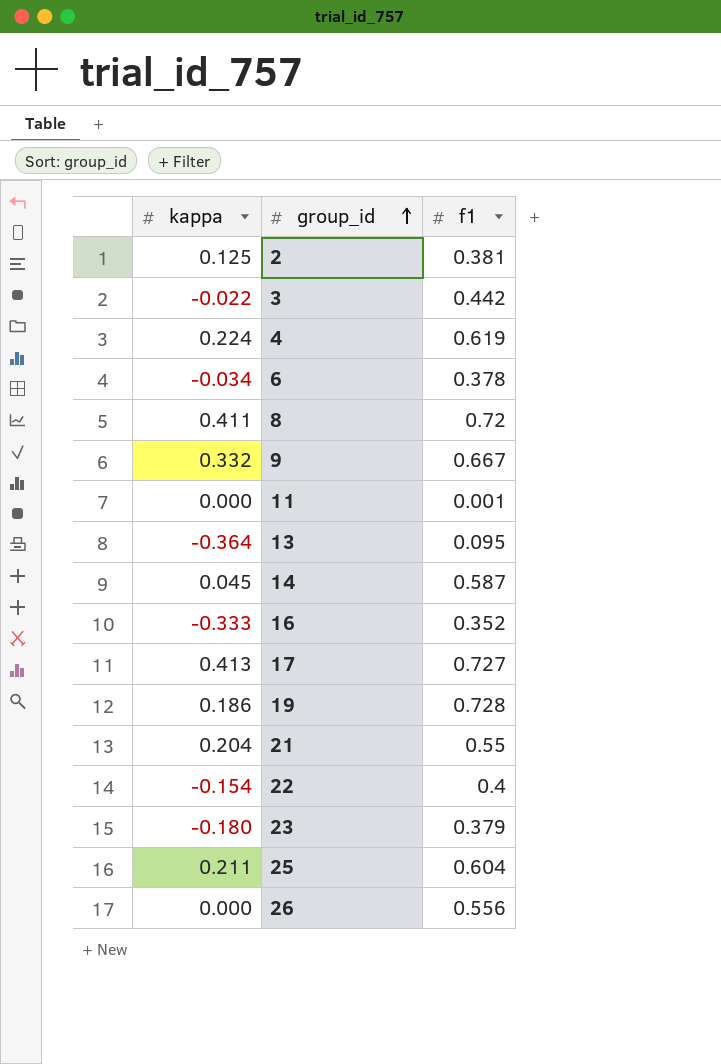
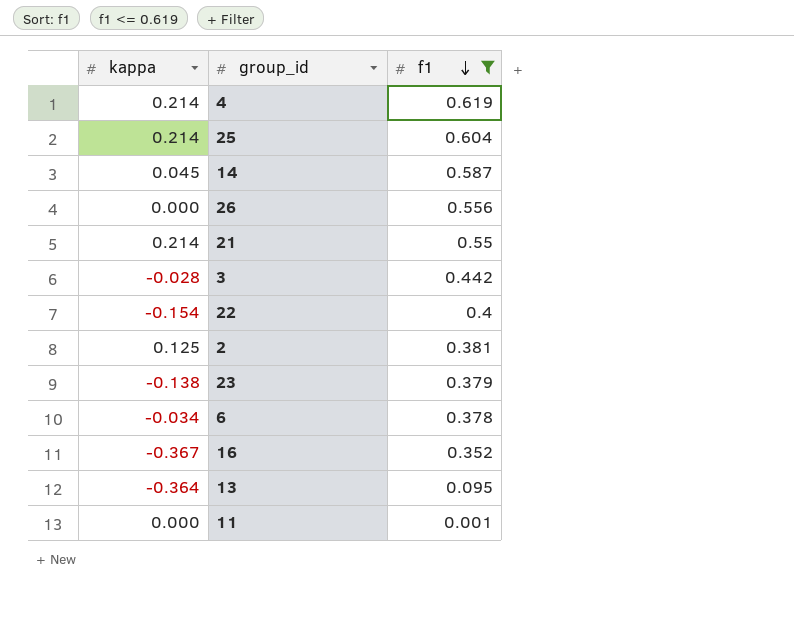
filter: none -> f1 <= 0.619
row order: group_id ascending -> f1 descending
4 | kappa: 0.224 -> 0.214
25 | kappa: 0.211 -> 0.214
21 | kappa: 0.204 -> 0.214
3 | kappa: -0.022 -> -0.028
23 | kappa: -0.180 -> -0.138
16 | kappa: -0.333 -> -0.367

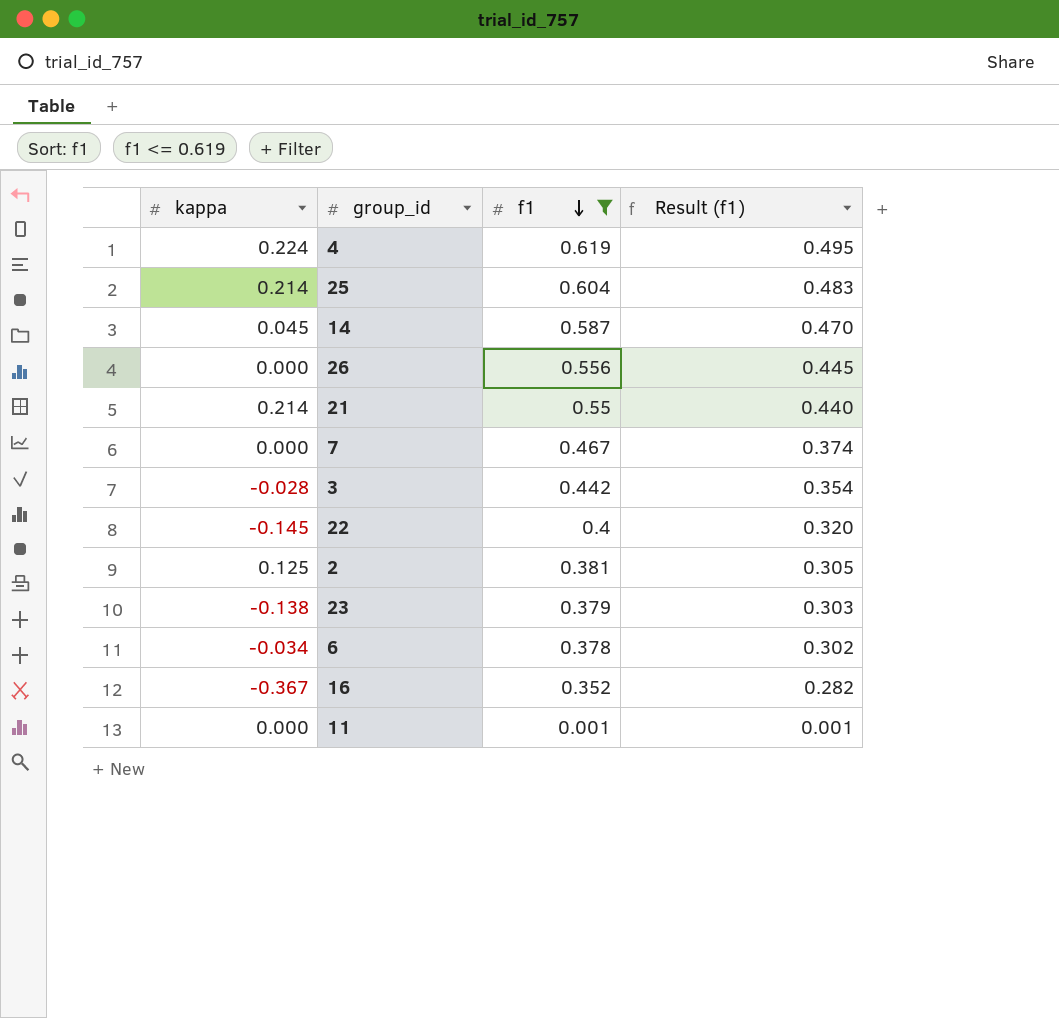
column Result (f1) | formula: none -> [f1] * 0.8
row 13: -0.364 | 0.095 -> none
4 | kappa: 0.214 -> 0.224
row 7: none -> 0.000 | 0.467 | 0.374
22 | kappa: -0.154 -> -0.145

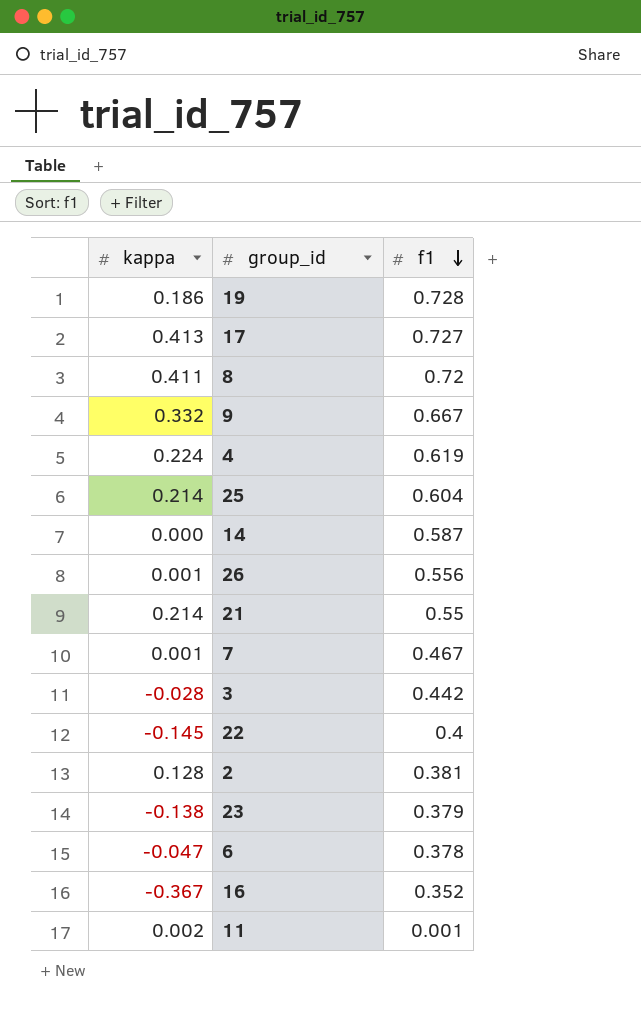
filter: f1 <= 0.619 -> none
column Result (f1) | formula: [f1] * 0.8 -> none
14 | kappa: 0.045 -> 0.000
26 | kappa: 0.000 -> 0.001
7 | kappa: 0.000 -> 0.001
2 | kappa: 0.125 -> 0.128
6 | kappa: -0.034 -> -0.047
11 | kappa: 0.000 -> 0.002

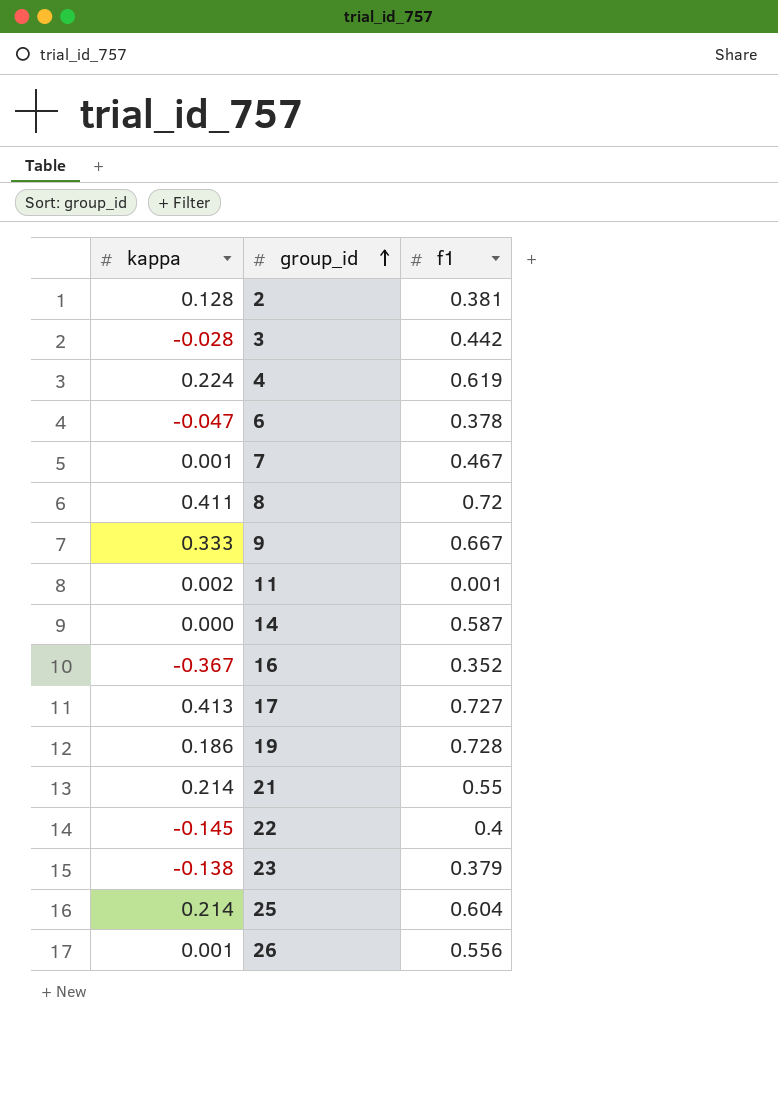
row order: f1 descending -> group_id ascending
9 | kappa: 0.332 -> 0.333

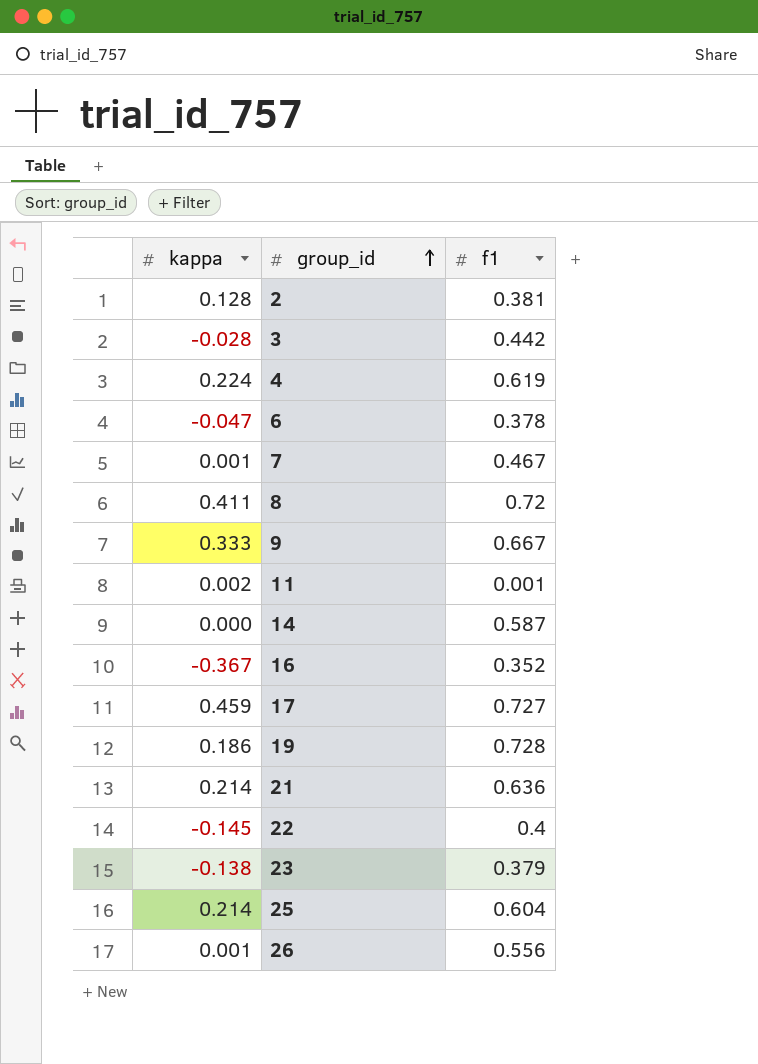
17 | kappa: 0.413 -> 0.459
21 | f1: 0.55 -> 0.636

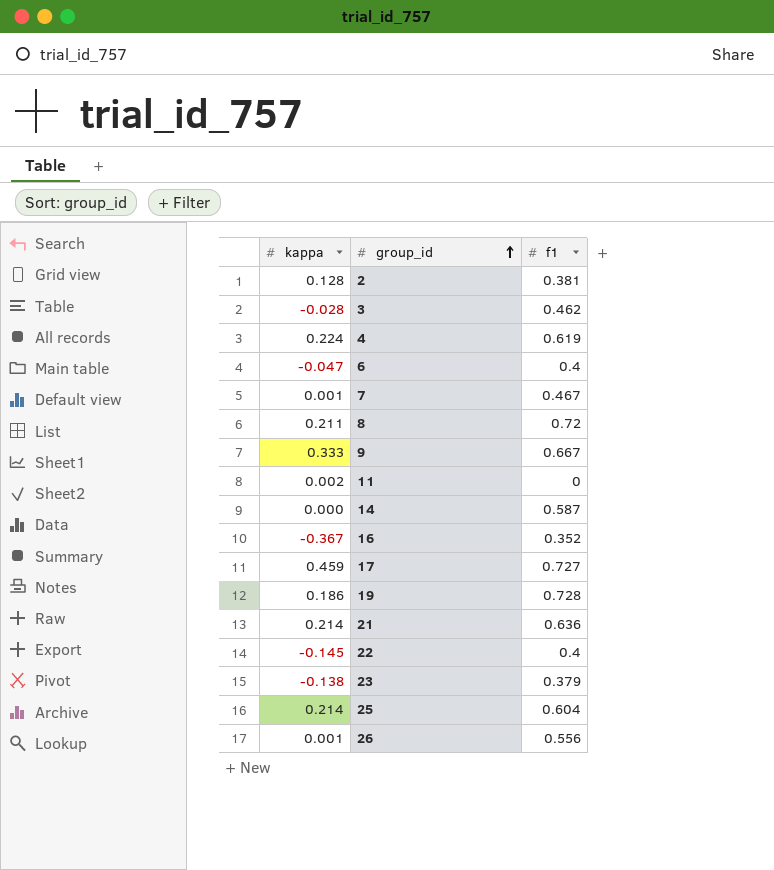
3 | f1: 0.442 -> 0.462
6 | f1: 0.378 -> 0.4
8 | kappa: 0.411 -> 0.211
11 | f1: 0.001 -> 0

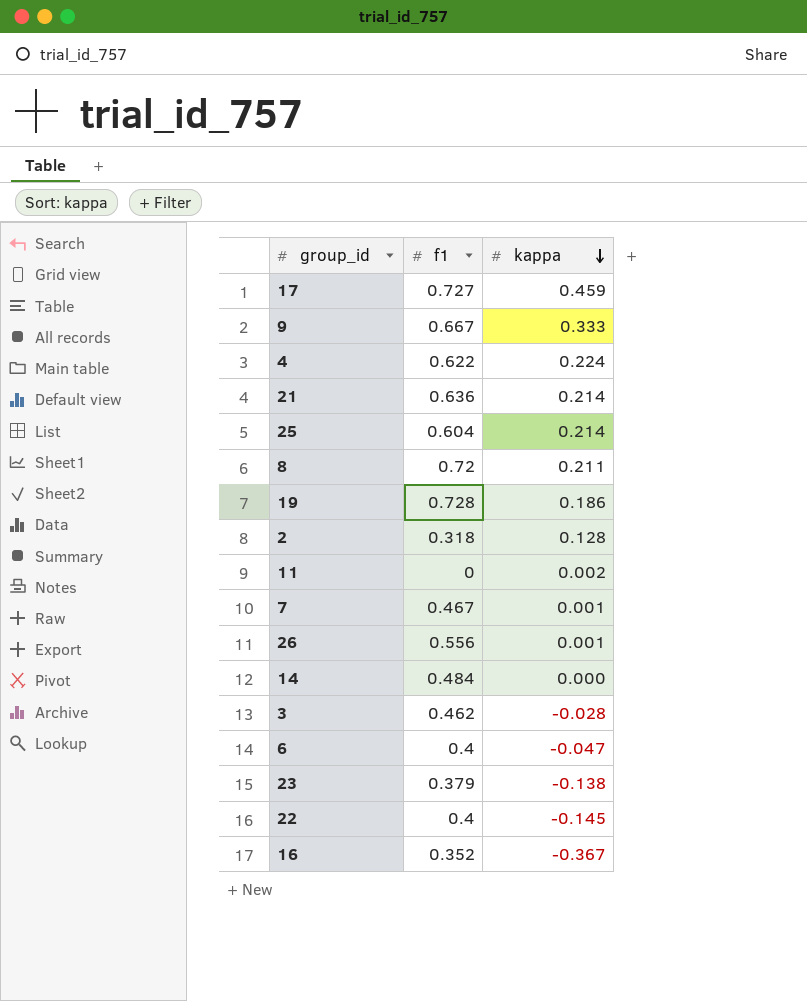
row order: group_id ascending -> kappa descending
column kappa | position: 1 -> 3
4 | f1: 0.619 -> 0.622
2 | f1: 0.381 -> 0.318
14 | f1: 0.587 -> 0.484

